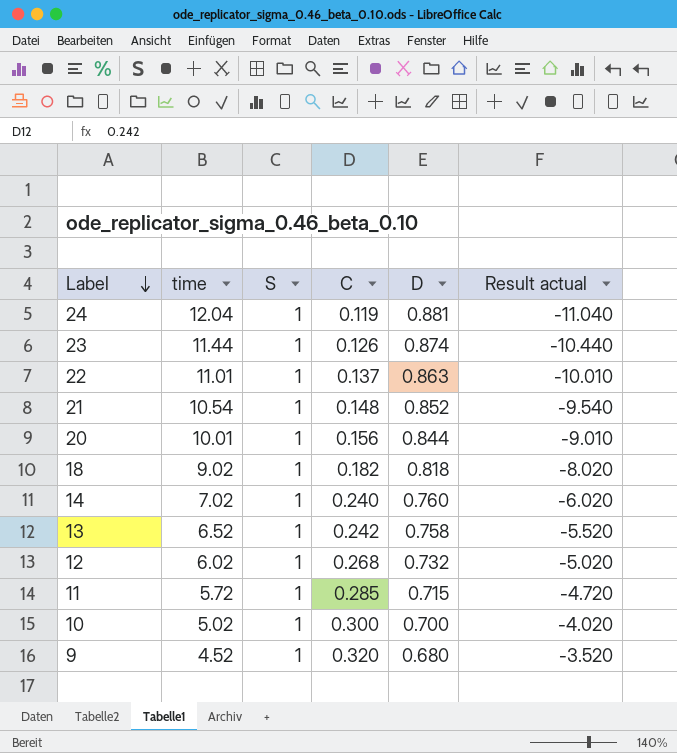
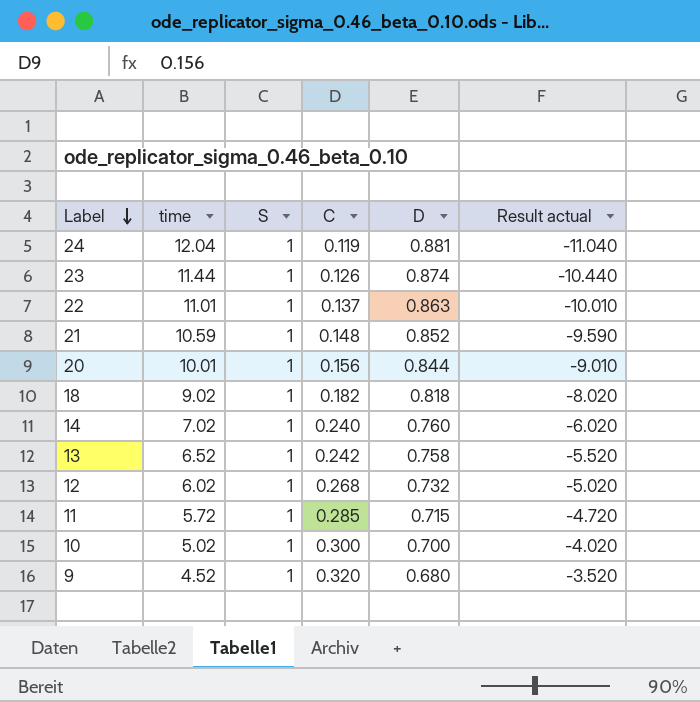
21 | time: 10.54 -> 10.59
21 | Result actual: -9.540 -> -9.590

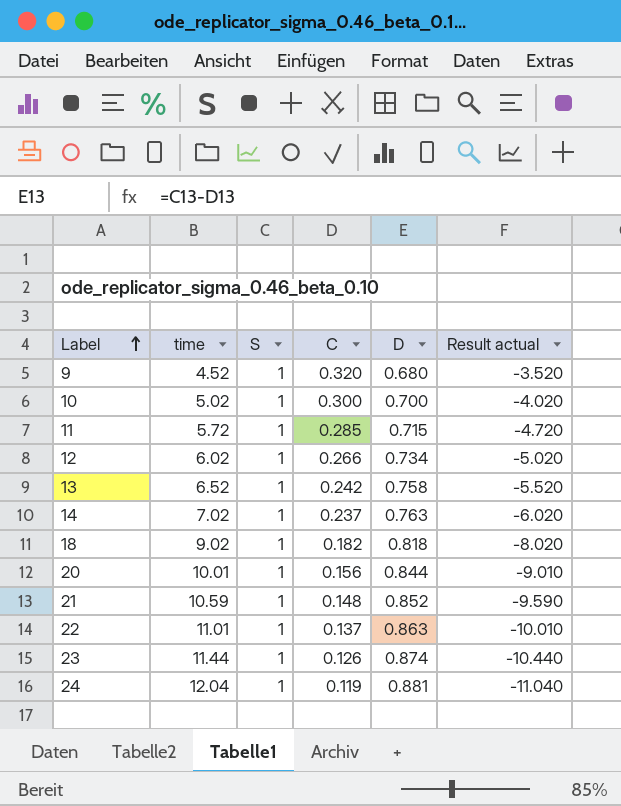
row order: Label descending -> Label ascending
12 | C: 0.268 -> 0.266
12 | D: 0.732 -> 0.734
14 | C: 0.240 -> 0.237
14 | D: 0.760 -> 0.763

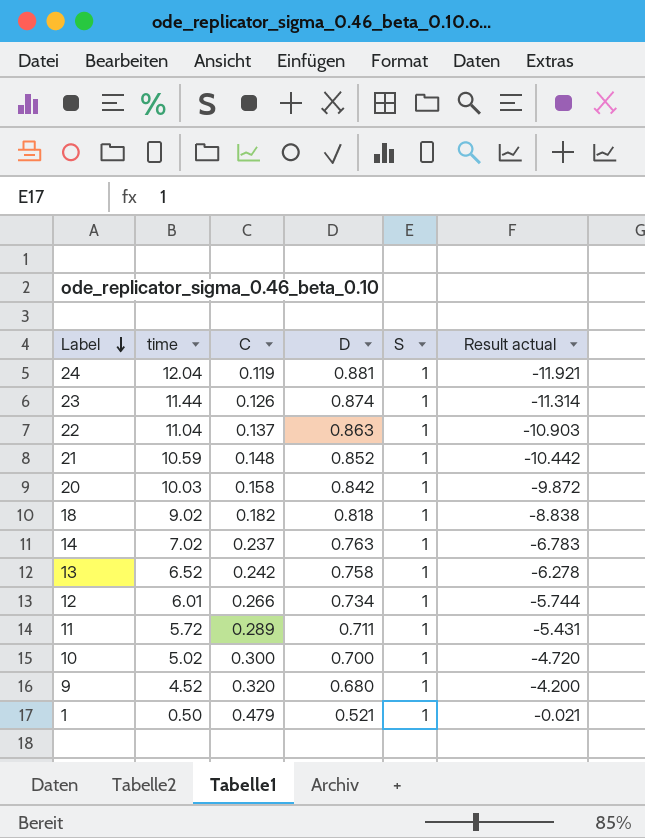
row order: Label ascending -> Label descending
column S | position: 3 -> 5
column Result actual | formula: [S] - [time] -> [C] - [time]
22 | time: 11.01 -> 11.04
20 | time: 10.01 -> 10.03
20 | C: 0.156 -> 0.158
20 | D: 0.844 -> 0.842
12 | time: 6.02 -> 6.01
11 | C: 0.285 -> 0.289
11 | D: 0.715 -> 0.711
row 1: none -> 0.50 | 0.479 | 0.521 | 1 | -0.021

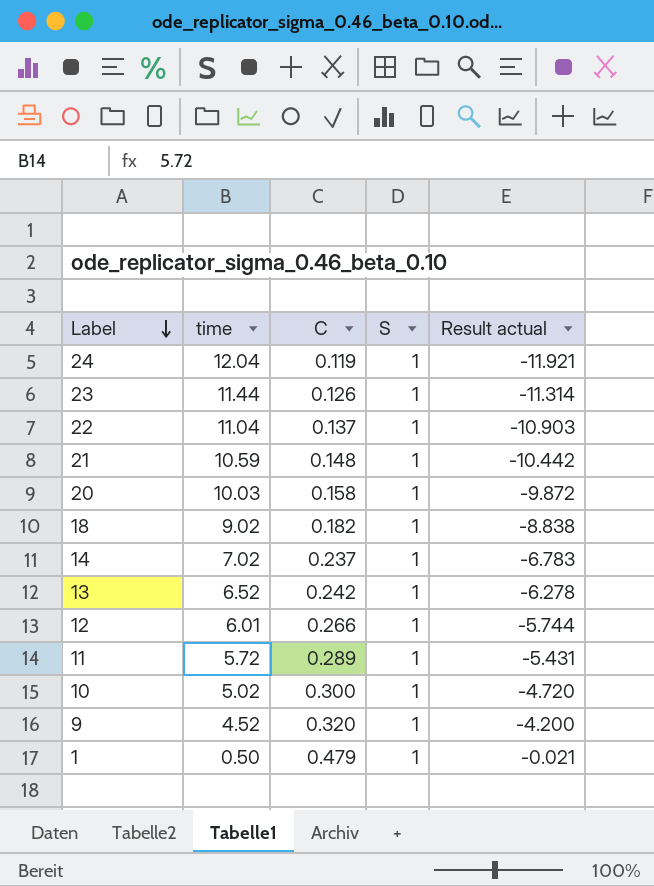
column D | formula: [S] - [C] -> none

